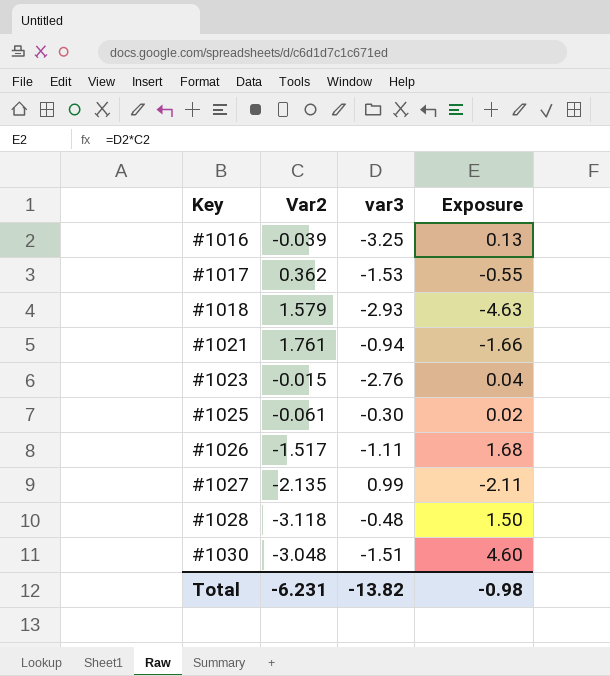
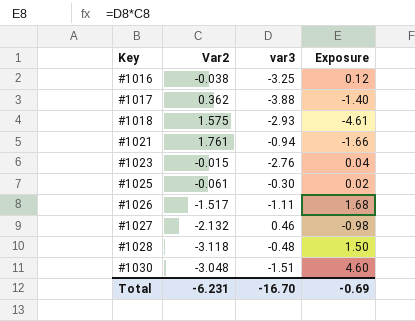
#1016 | Var2: -0.039 -> -0.038
#1016 | Exposure: 0.13 -> 0.12
#1017 | var3: -1.53 -> -3.88
#1017 | Exposure: -0.55 -> -1.40
#1018 | Var2: 1.579 -> 1.575
#1018 | Exposure: -4.63 -> -4.61
#1027 | Var2: -2.135 -> -2.132
#1027 | var3: 0.99 -> 0.46
#1027 | Exposure: -2.11 -> -0.98
Total | var3: -13.82 -> -16.70
Total | Exposure: -0.98 -> -0.69

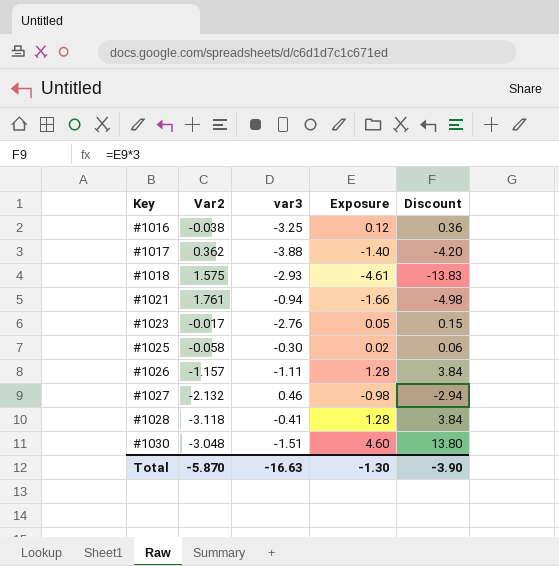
column Discount | formula: none -> [Exposure] * 3
#1023 | Var2: -0.015 -> -0.017
#1023 | Exposure: 0.04 -> 0.05
#1025 | Var2: -0.061 -> -0.058
#1026 | Var2: -1.517 -> -1.157
#1026 | Exposure: 1.68 -> 1.28
#1028 | var3: -0.48 -> -0.41
#1028 | Exposure: 1.50 -> 1.28
Total | Var2: -6.231 -> -5.870
Total | var3: -16.70 -> -16.63
Total | Exposure: -0.69 -> -1.30

